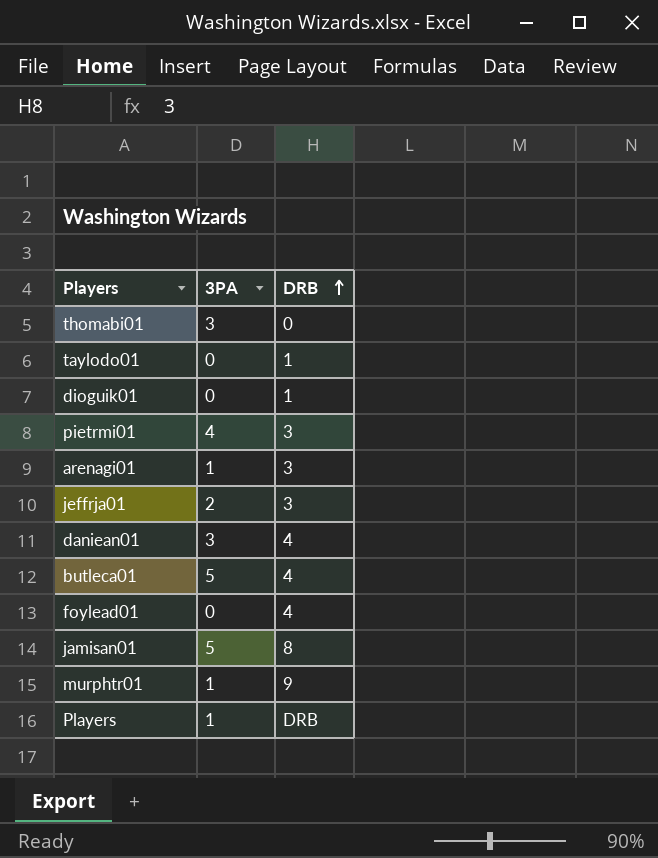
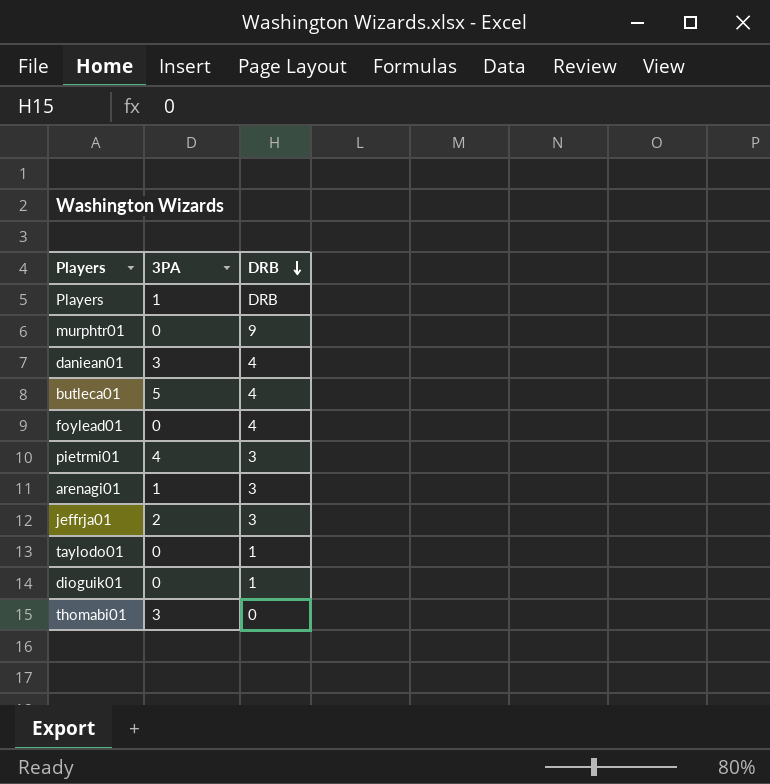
row order: DRB ascending -> DRB descending
row jamisan01: 5 | 8 -> none
murphtr01 | 3PA: 1 -> 0

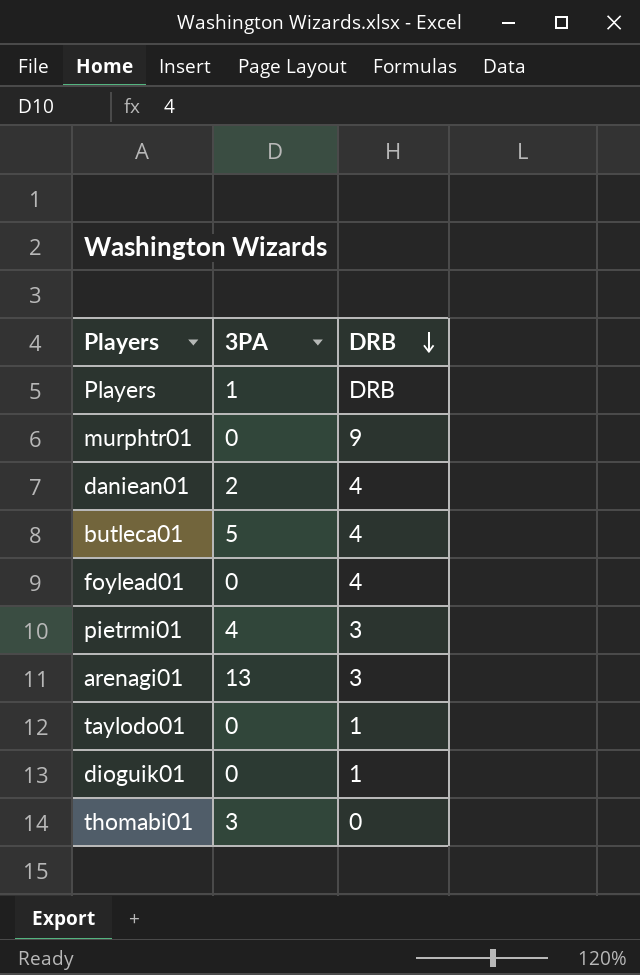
row jeffrja01: 2 | 3 -> none
daniean01 | 3PA: 3 -> 2
arenagi01 | 3PA: 1 -> 13

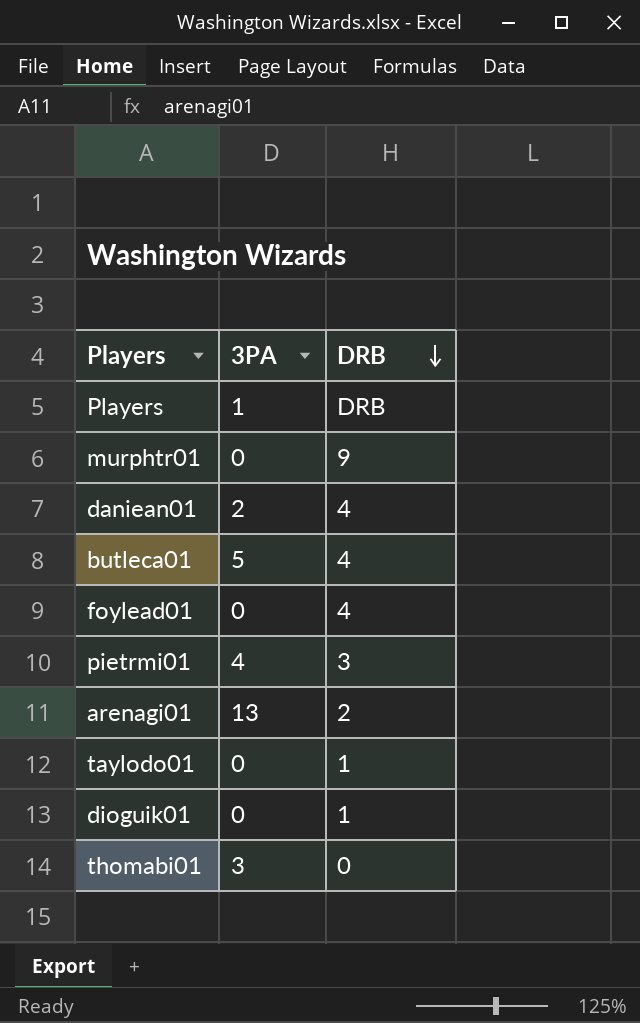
arenagi01 | DRB: 3 -> 2

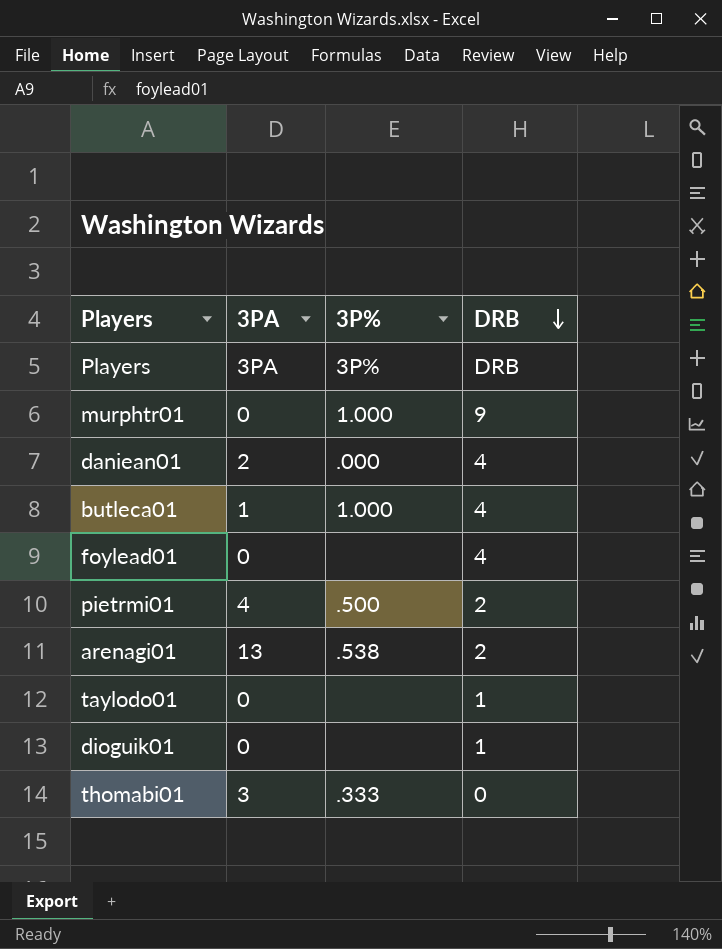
column 3P% | position: none -> 3
Players | 3PA: 1 -> 3PA
butleca01 | 3PA: 5 -> 1
pietrmi01 | DRB: 3 -> 2

